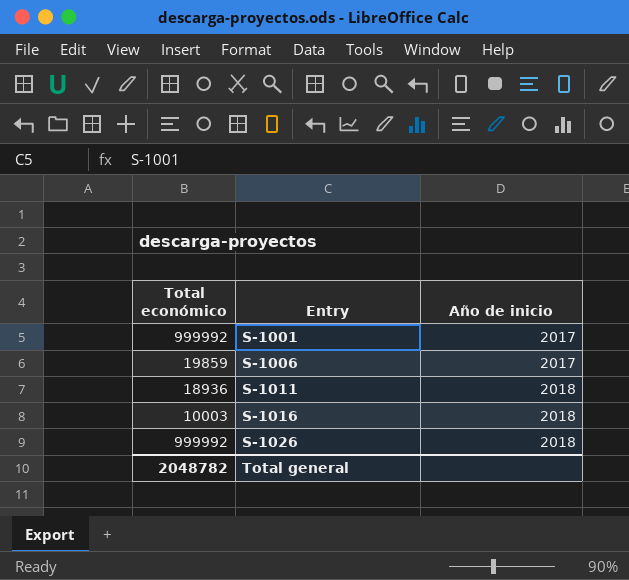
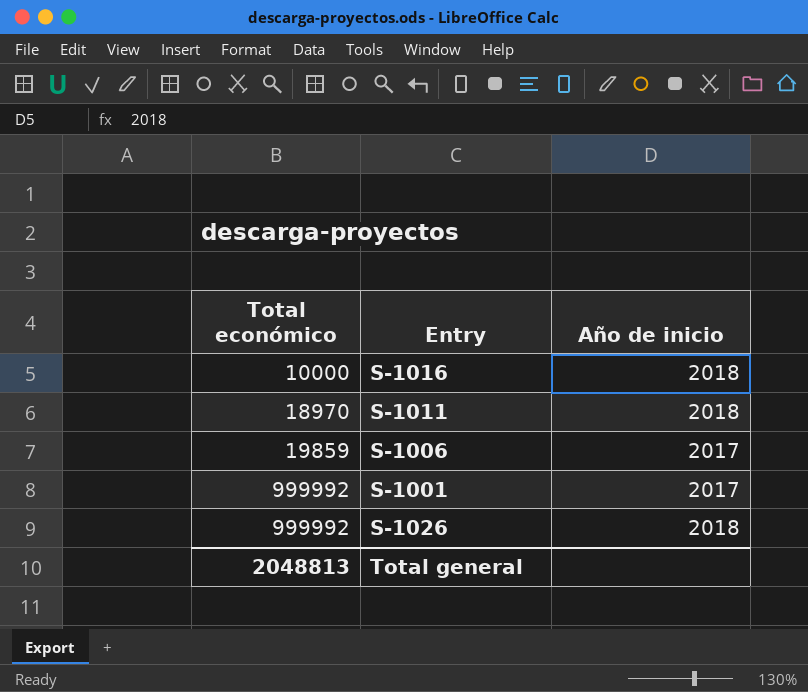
row order: Entry ascending -> Total económico ascending
S-1016 | Total económico: 10003 -> 10000
S-1011 | Total económico: 18936 -> 18970
Total general | Total económico: 2048782 -> 2048813

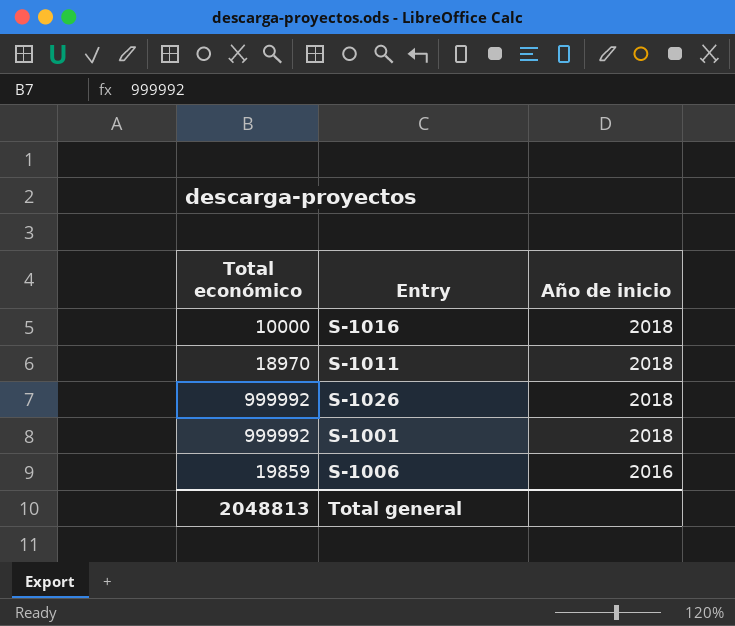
row order: Total económico ascending -> Año de inicio descending
S-1001 | Año de inicio: 2017 -> 2018
S-1006 | Año de inicio: 2017 -> 2016

